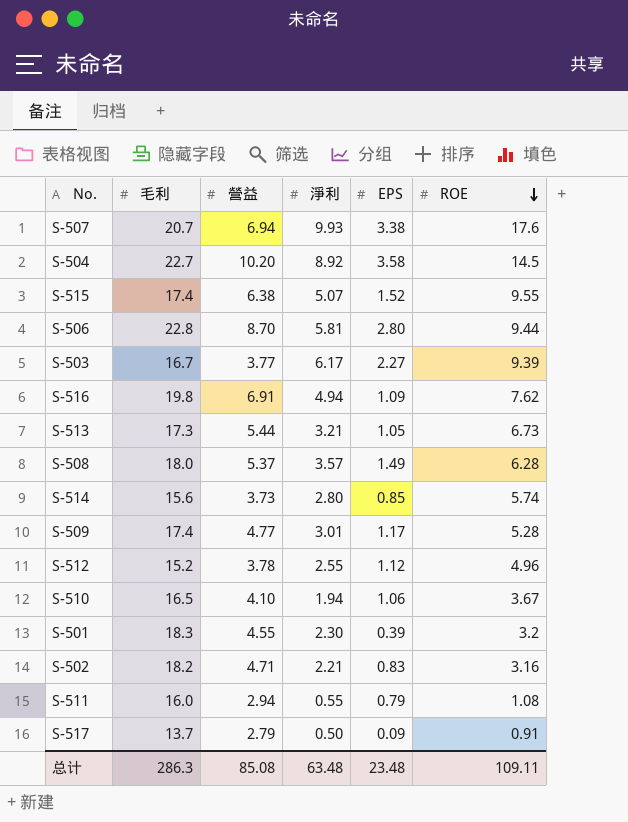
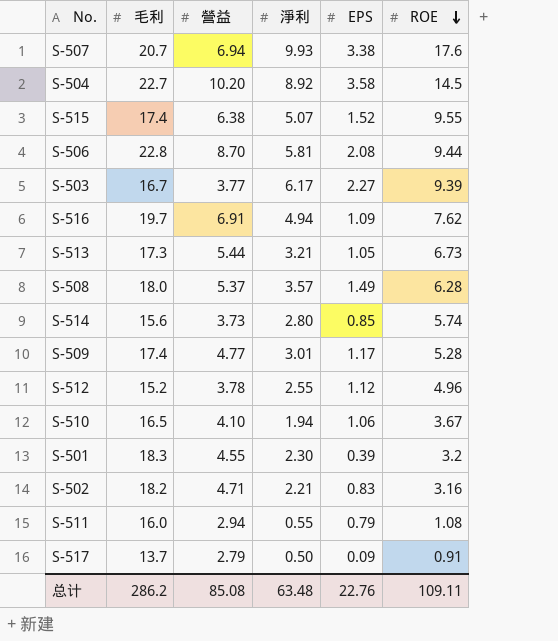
S-506 | EPS: 2.80 -> 2.08
S-516 | 毛利: 19.8 -> 19.7
总计 | 毛利: 286.3 -> 286.2
总计 | EPS: 23.48 -> 22.76

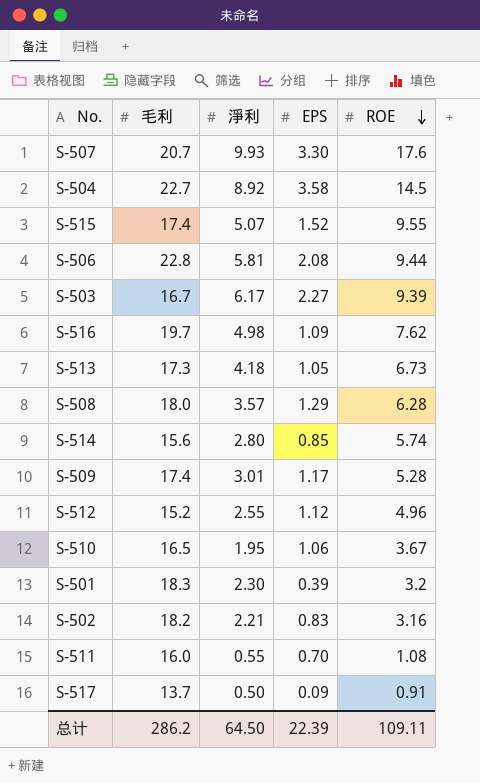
column 營益 | position: 3 -> none
S-507 | EPS: 3.38 -> 3.30
S-516 | 淨利: 4.94 -> 4.98
S-513 | 淨利: 3.21 -> 4.18
S-508 | EPS: 1.49 -> 1.29
S-510 | 淨利: 1.94 -> 1.95
S-511 | EPS: 0.79 -> 0.70
总计 | 淨利: 63.48 -> 64.50
总计 | EPS: 22.76 -> 22.39

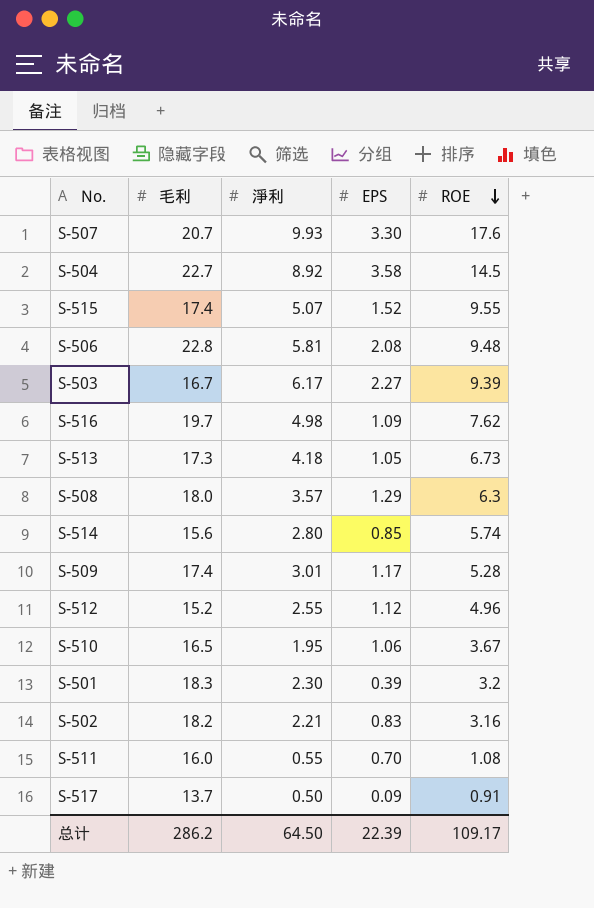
S-506 | ROE: 9.44 -> 9.48
S-508 | ROE: 6.28 -> 6.3
总计 | ROE: 109.11 -> 109.17

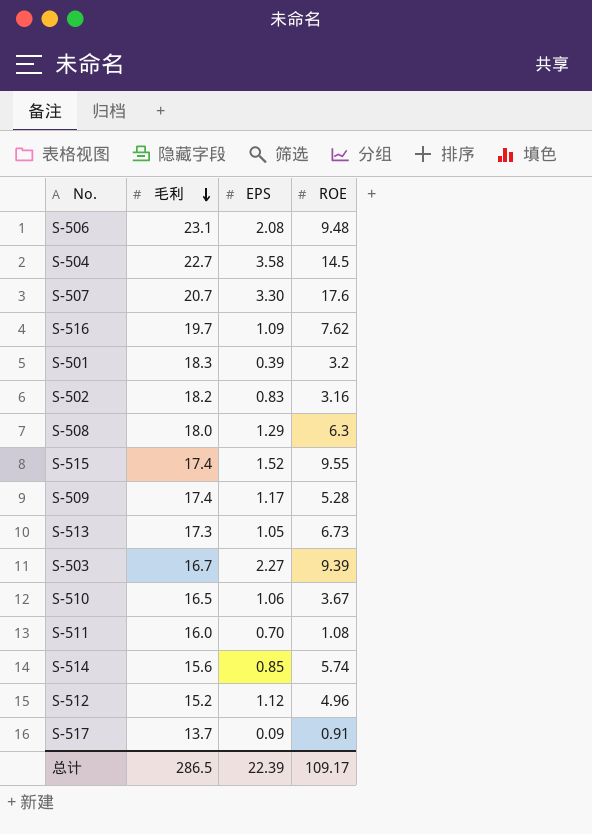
row order: ROE descending -> 毛利 descending
column 淨利 | position: 3 -> none
S-506 | 毛利: 22.8 -> 23.1
总计 | 毛利: 286.2 -> 286.5

